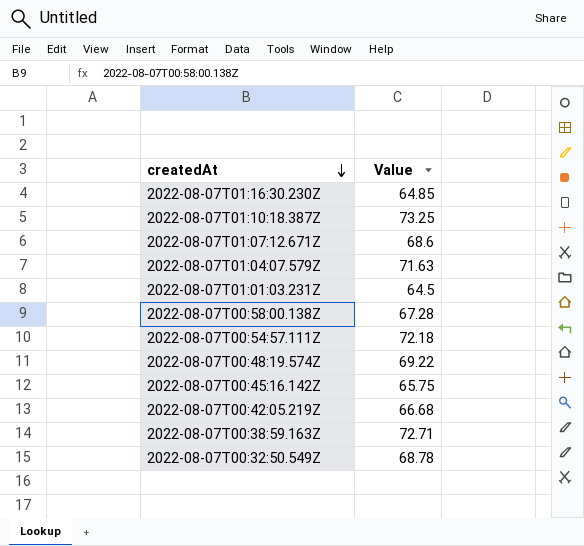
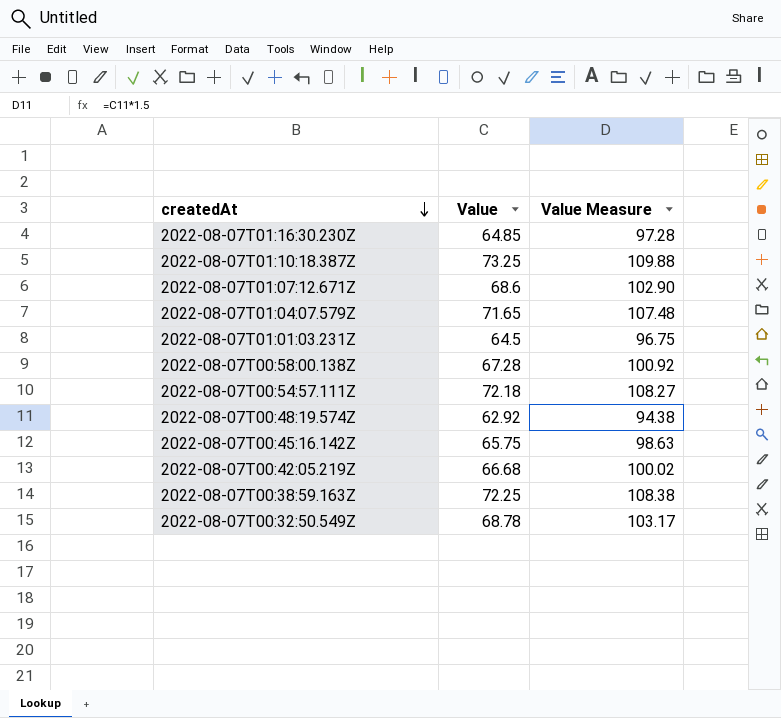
column Value Measure | formula: none -> [Value] * 1.5
2022-08-07T01:04:07.579Z | Value: 71.63 -> 71.65
2022-08-07T00:48:19.574Z | Value: 69.22 -> 62.92
2022-08-07T00:38:59.163Z | Value: 72.71 -> 72.25

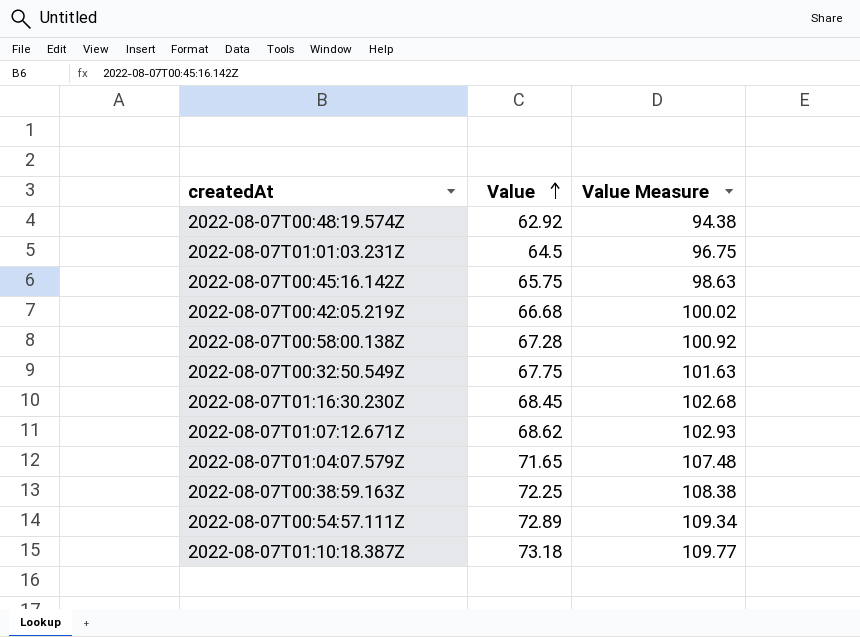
row order: createdAt descending -> Value ascending
2022-08-07T00:32:50.549Z | Value: 68.78 -> 67.75
2022-08-07T00:32:50.549Z | Value Measure: 103.17 -> 101.63
2022-08-07T01:16:30.230Z | Value: 64.85 -> 68.45
2022-08-07T01:16:30.230Z | Value Measure: 97.28 -> 102.68
2022-08-07T01:07:12.671Z | Value: 68.6 -> 68.62
2022-08-07T01:07:12.671Z | Value Measure: 102.90 -> 102.93
2022-08-07T00:54:57.111Z | Value: 72.18 -> 72.89
2022-08-07T00:54:57.111Z | Value Measure: 108.27 -> 109.34
2022-08-07T01:10:18.387Z | Value: 73.25 -> 73.18
2022-08-07T01:10:18.387Z | Value Measure: 109.88 -> 109.77

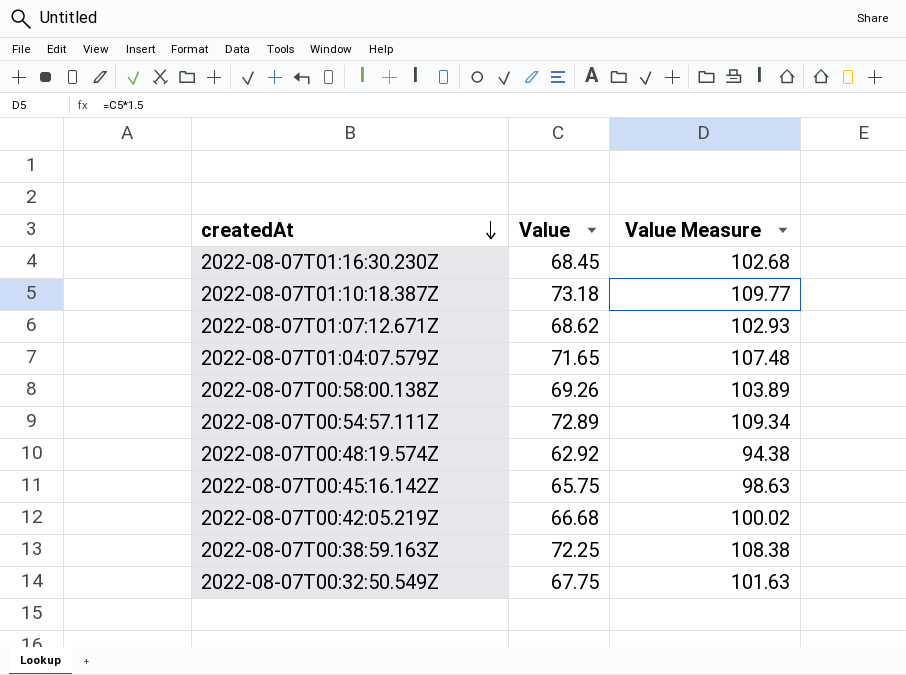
row order: Value ascending -> createdAt descending
row 2022-08-07T01:01:03.231Z: 64.5 | 96.75 -> none
2022-08-07T00:58:00.138Z | Value: 67.28 -> 69.26
2022-08-07T00:58:00.138Z | Value Measure: 100.92 -> 103.89

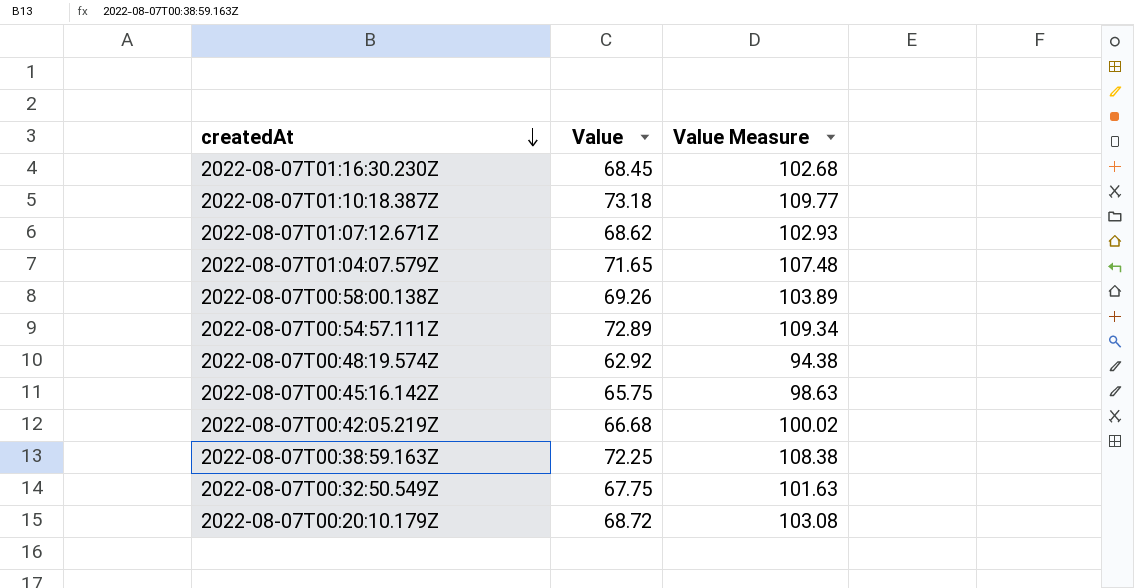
row 2022-08-07T00:20:10.179Z: none -> 68.72 | 103.08

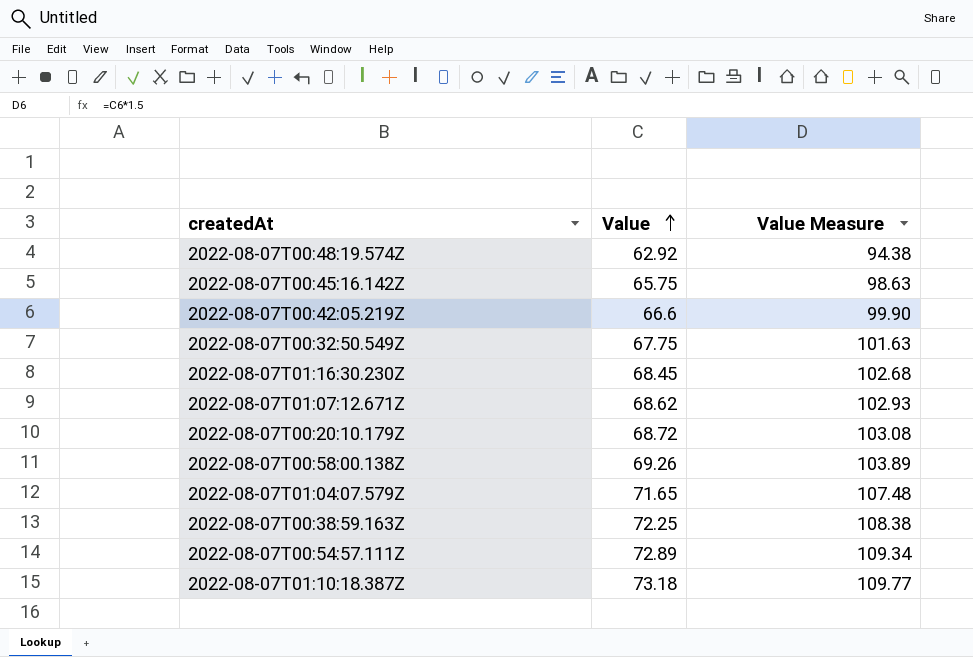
row order: createdAt descending -> Value ascending
2022-08-07T00:42:05.219Z | Value: 66.68 -> 66.6
2022-08-07T00:42:05.219Z | Value Measure: 100.02 -> 99.90

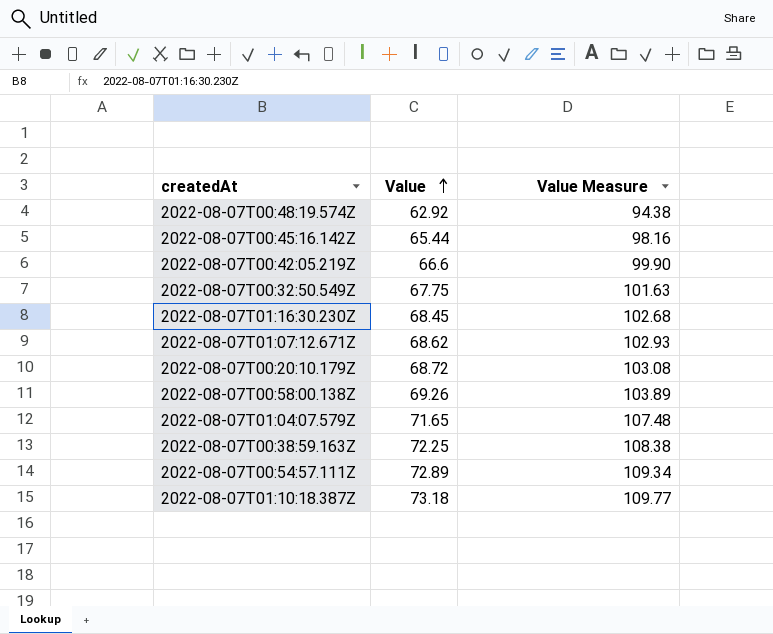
2022-08-07T00:45:16.142Z | Value: 65.75 -> 65.44
2022-08-07T00:45:16.142Z | Value Measure: 98.63 -> 98.16

